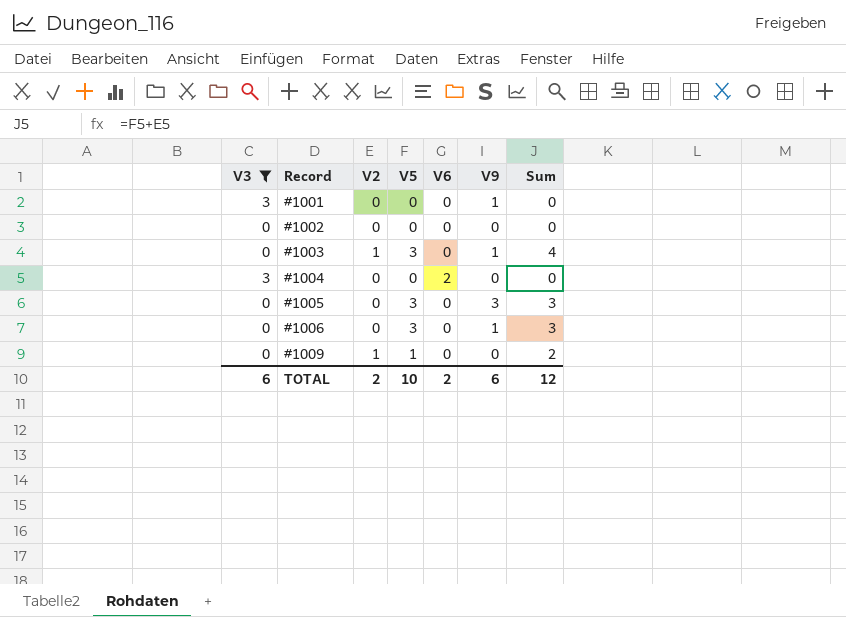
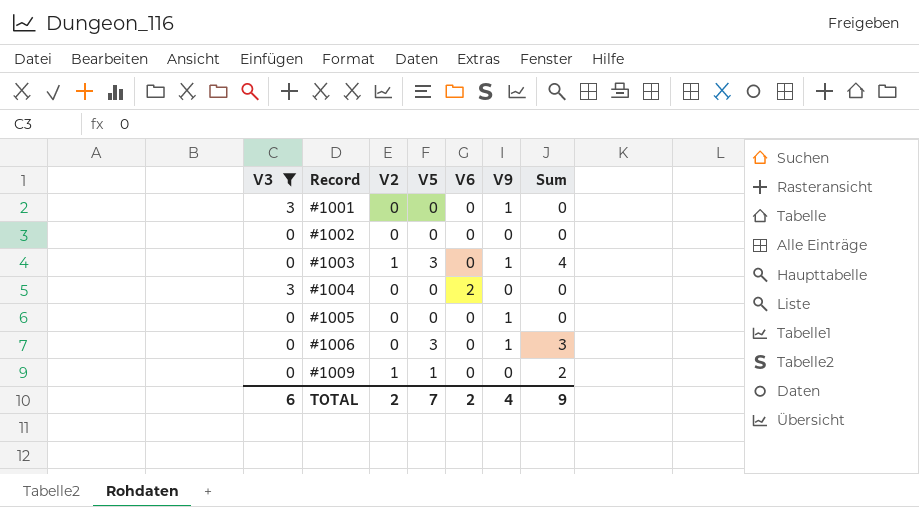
#1005 | V5: 3 -> 0
#1005 | V9: 3 -> 1
#1005 | Sum: 3 -> 0
TOTAL | V5: 10 -> 7
TOTAL | V9: 6 -> 4
TOTAL | Sum: 12 -> 9

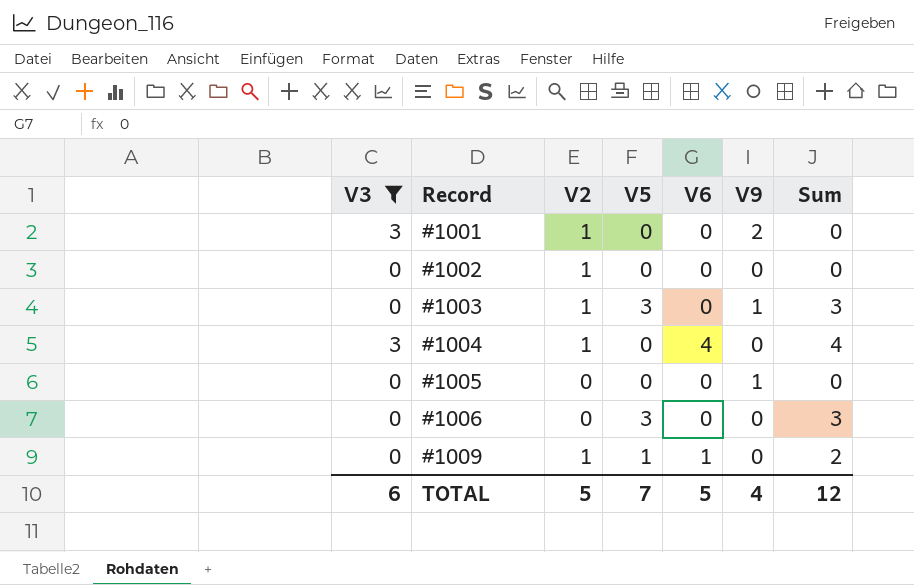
column Sum | formula: [V2] + [V5] -> [V5] + [V6]
#1001 | V2: 0 -> 1
#1001 | V9: 1 -> 2
#1002 | V2: 0 -> 1
#1004 | V2: 0 -> 1
#1004 | V6: 2 -> 4
#1006 | V9: 1 -> 0
#1009 | V6: 0 -> 1
TOTAL | V2: 2 -> 5
TOTAL | V6: 2 -> 5
TOTAL | Sum: 9 -> 12

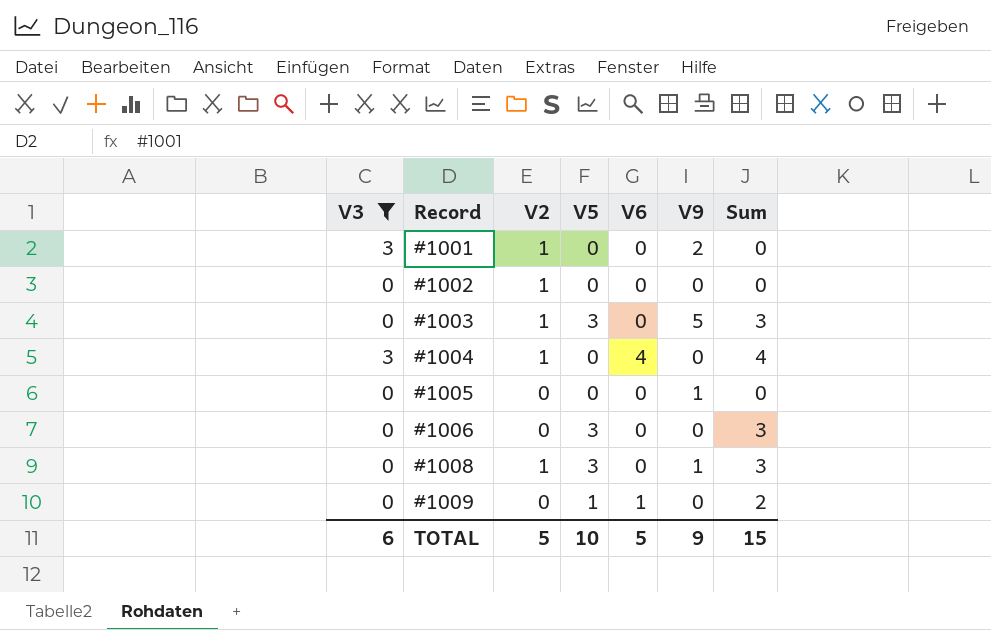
#1003 | V9: 1 -> 5
row #1008: none -> 0 | 1 | 3 | 0 | 1 | 3
#1009 | V2: 1 -> 0
TOTAL | V5: 7 -> 10
TOTAL | V9: 4 -> 9
TOTAL | Sum: 12 -> 15

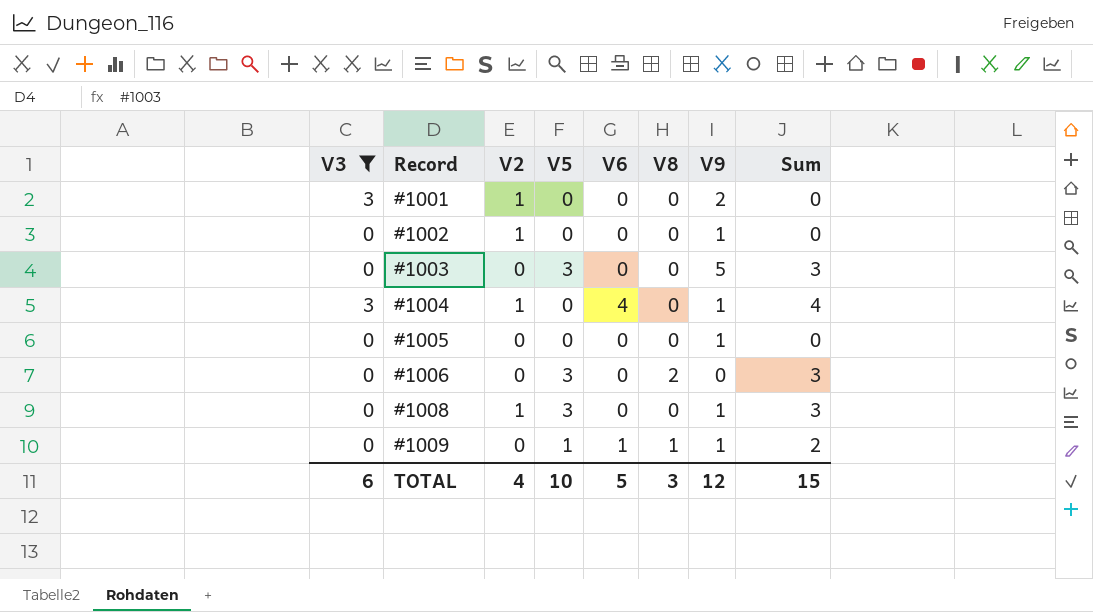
column V8 | position: none -> 6
#1002 | V9: 0 -> 1
#1003 | V2: 1 -> 0
#1004 | V9: 0 -> 1
#1009 | V9: 0 -> 1
TOTAL | V2: 5 -> 4
TOTAL | V9: 9 -> 12

